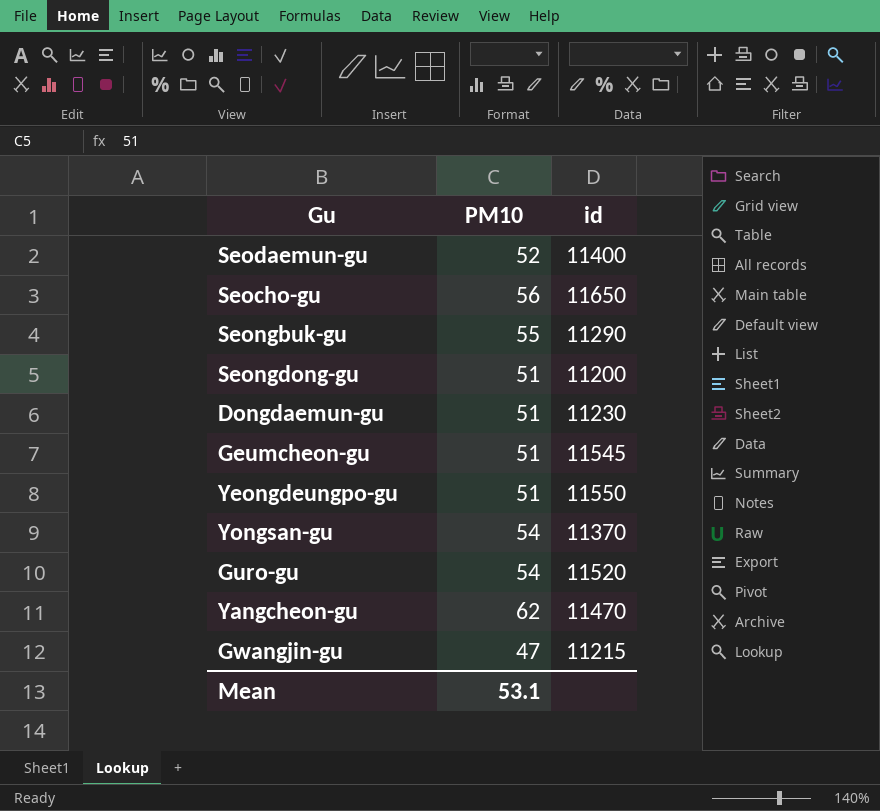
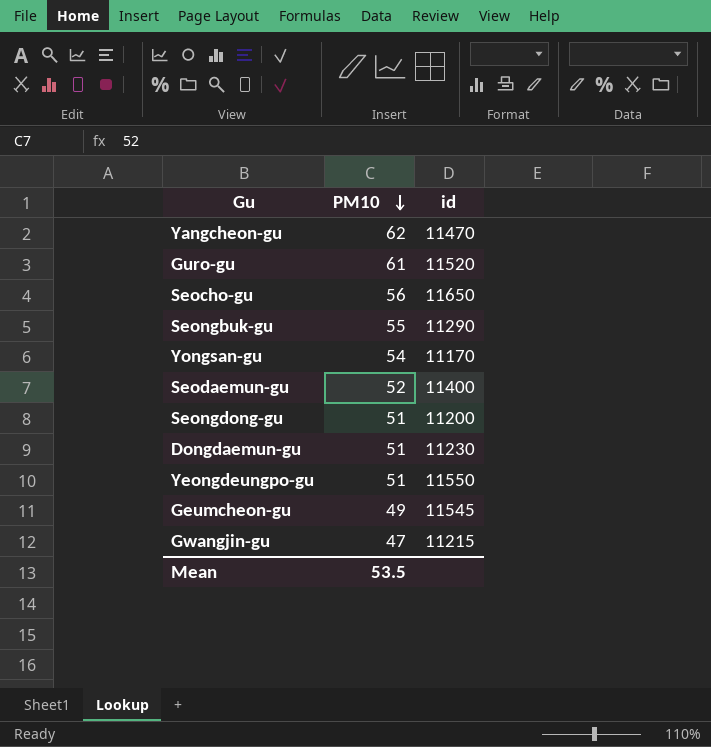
row order: none -> PM10 descending
Guro-gu | PM10: 54 -> 61
Yongsan-gu | id: 11370 -> 11170
Geumcheon-gu | PM10: 51 -> 49
Mean | PM10: 53.1 -> 53.5

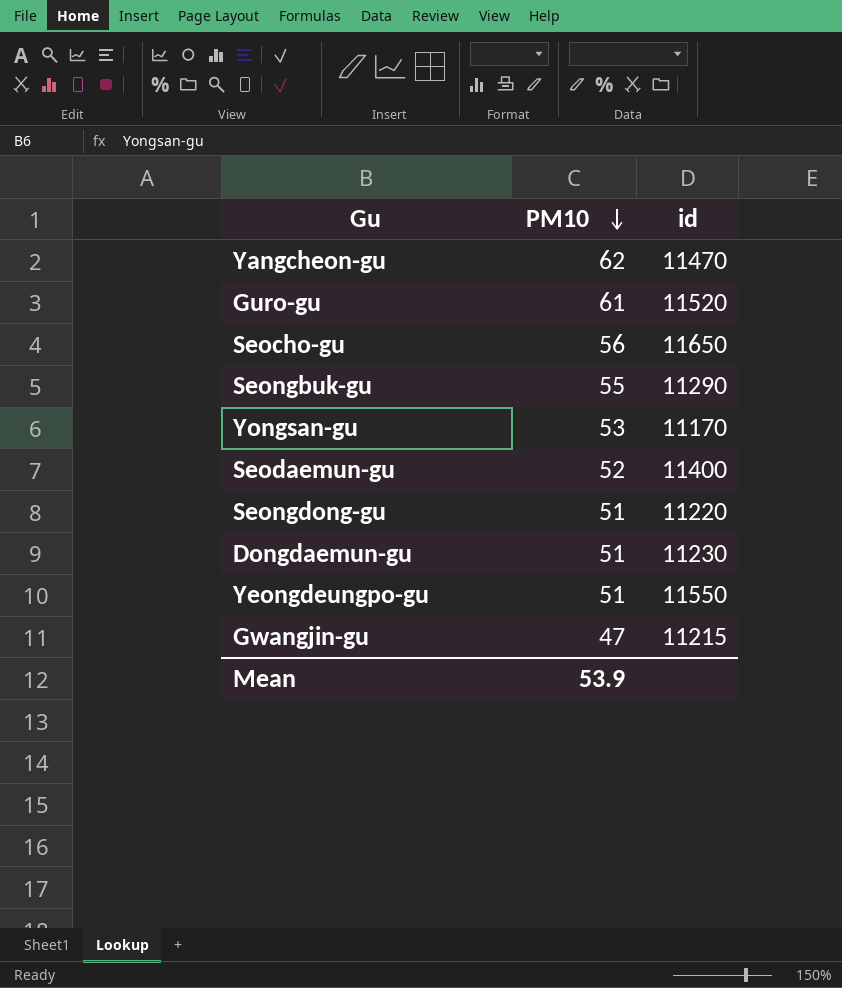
row Geumcheon-gu: 49 | 11545 -> none
Yongsan-gu | PM10: 54 -> 53
Seongdong-gu | id: 11200 -> 11220
Mean | PM10: 53.5 -> 53.9

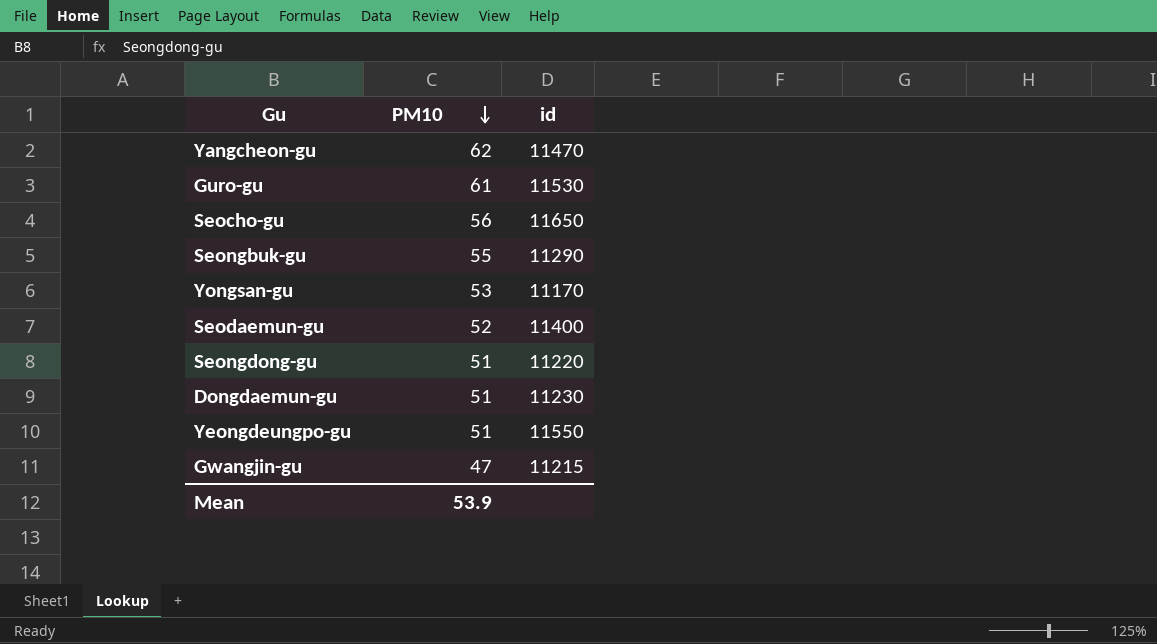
Guro-gu | id: 11520 -> 11530

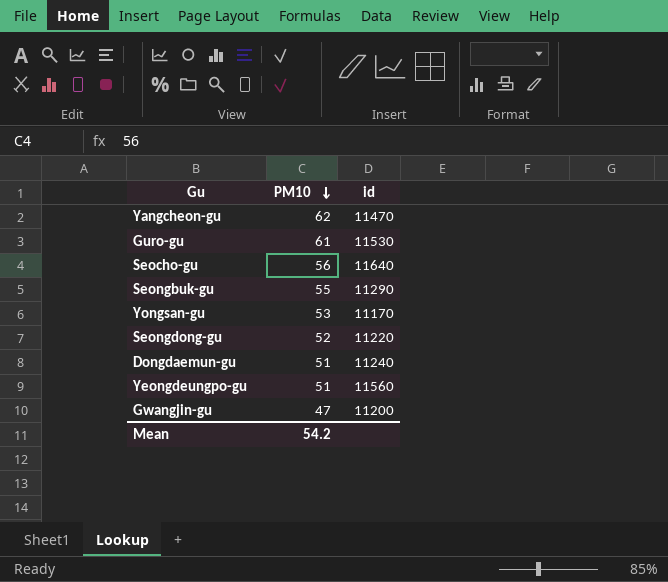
row Seodaemun-gu: 52 | 11400 -> none
Seocho-gu | id: 11650 -> 11640
Seongdong-gu | PM10: 51 -> 52
Dongdaemun-gu | id: 11230 -> 11240
Yeongdeungpo-gu | id: 11550 -> 11560
Gwangjin-gu | id: 11215 -> 11200
Mean | PM10: 53.9 -> 54.2

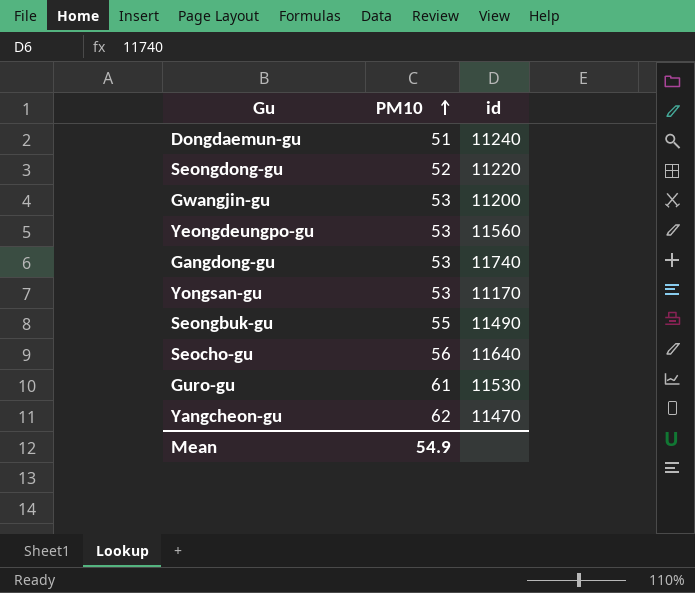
row order: PM10 descending -> PM10 ascending
Gwangjin-gu | PM10: 47 -> 53
Yeongdeungpo-gu | PM10: 51 -> 53
row Gangdong-gu: none -> 53 | 11740
Seongbuk-gu | id: 11290 -> 11490
Mean | PM10: 54.2 -> 54.9

